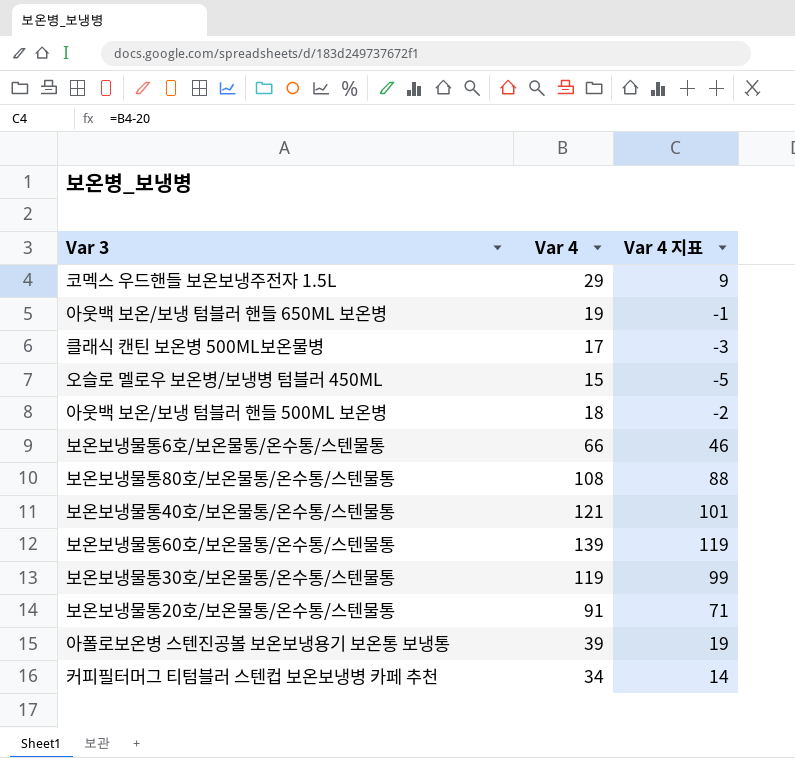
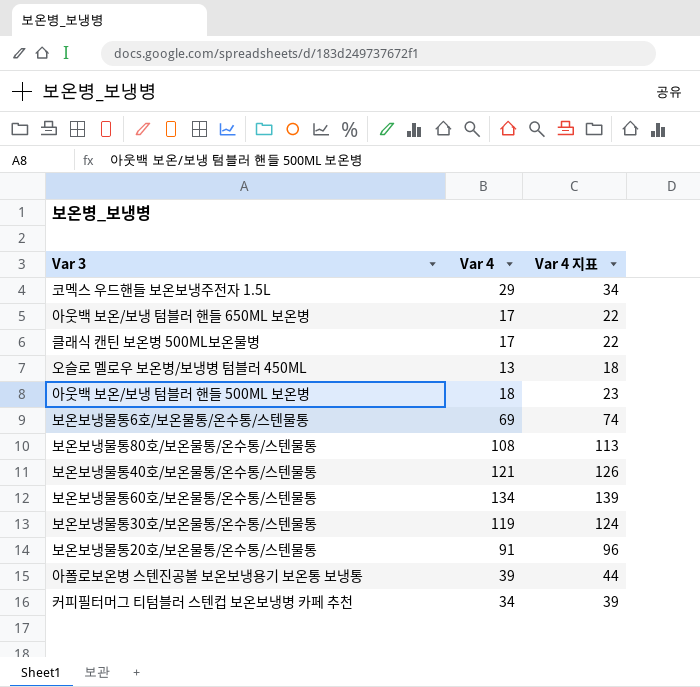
column Var 4 지표 | formula: [Var 4] - 20 -> [Var 4] + 5
아웃백 보온/보냉 텀블러 핸들 650ML 보온병 | Var 4: 19 -> 17
오슬로 멜로우 보온병/보냉병 텀블러 450ML | Var 4: 15 -> 13
보온보냉물통6호/보온물통/온수통/스텐물통 | Var 4: 66 -> 69
보온보냉물통60호/보온물통/온수통/스텐물통 | Var 4: 139 -> 134

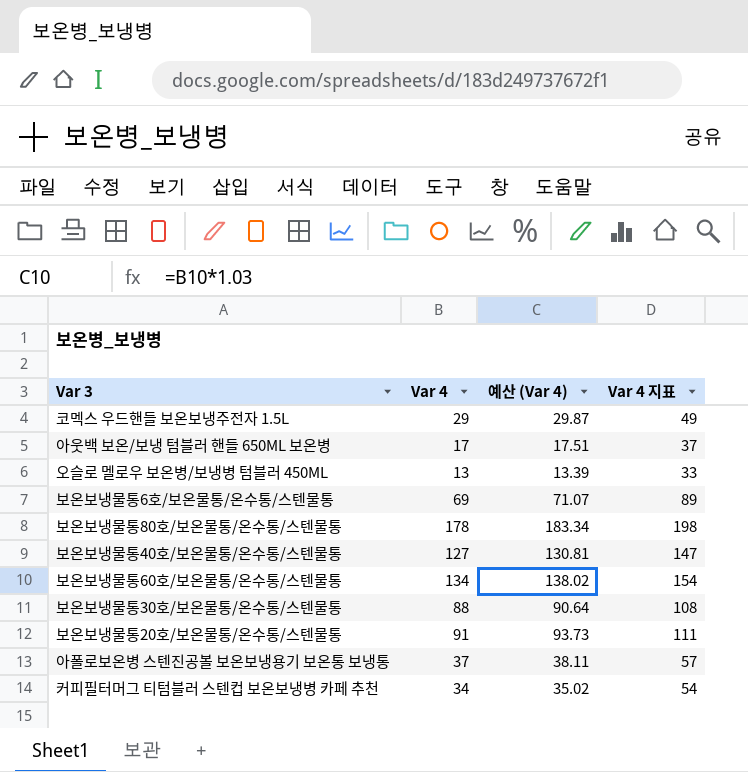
column 예산 (Var 4) | formula: none -> [Var 4] * 1.03
column Var 4 지표 | formula: [Var 4] + 5 -> [Var 4] + 20
row 클래식 캔틴 보온병 500ML보온물병: 17 | 22 -> none
row 아웃백 보온/보냉 텀블러 핸들 500ML 보온병: 18 | 23 -> none
보온보냉물통80호/보온물통/온수통/스텐물통 | Var 4: 108 -> 178
보온보냉물통40호/보온물통/온수통/스텐물통 | Var 4: 121 -> 127
보온보냉물통30호/보온물통/온수통/스텐물통 | Var 4: 119 -> 88
아폴로보온병 스텐진공볼 보온보냉용기 보온통 보냉통 | Var 4: 39 -> 37

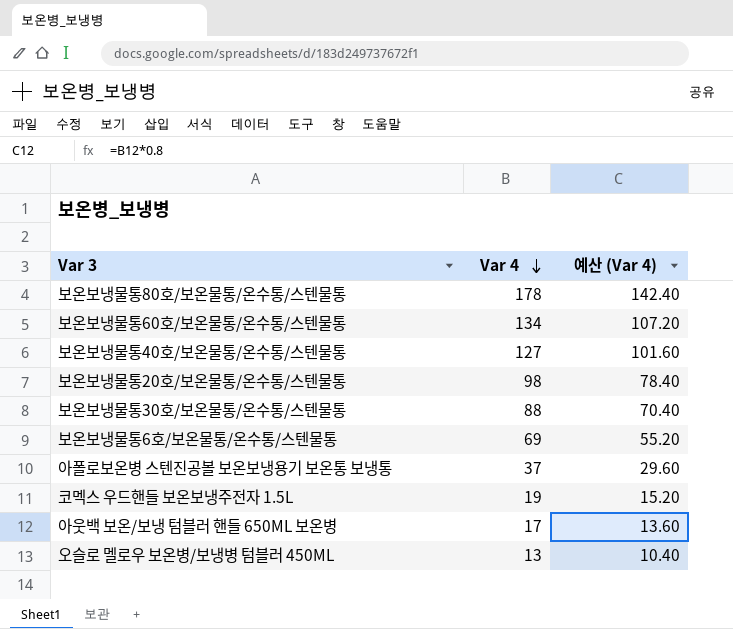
row order: none -> Var 4 descending
column Var 4 지표 | formula: [Var 4] + 20 -> none
column 예산 (Var 4) | formula: [Var 4] * 1.03 -> [Var 4] * 0.8
row 커피필터머그 티텀블러 스텐컵 보온보냉병 카페 추천: 34 | 35.02 | 54 -> none
보온보냉물통20호/보온물통/온수통/스텐물통 | Var 4: 91 -> 98
코멕스 우드핸들 보온보냉주전자 1.5L | Var 4: 29 -> 19

